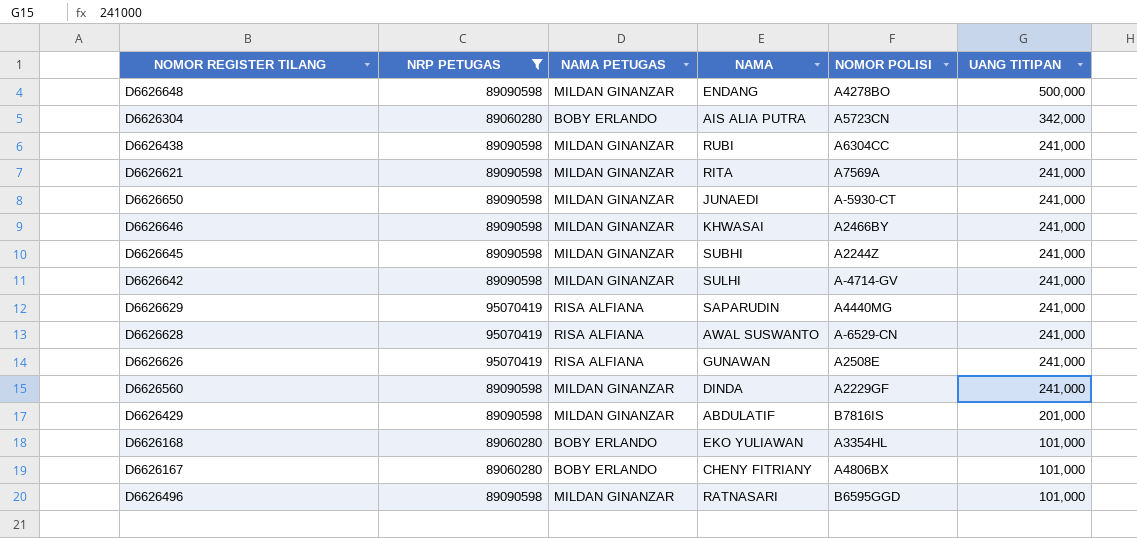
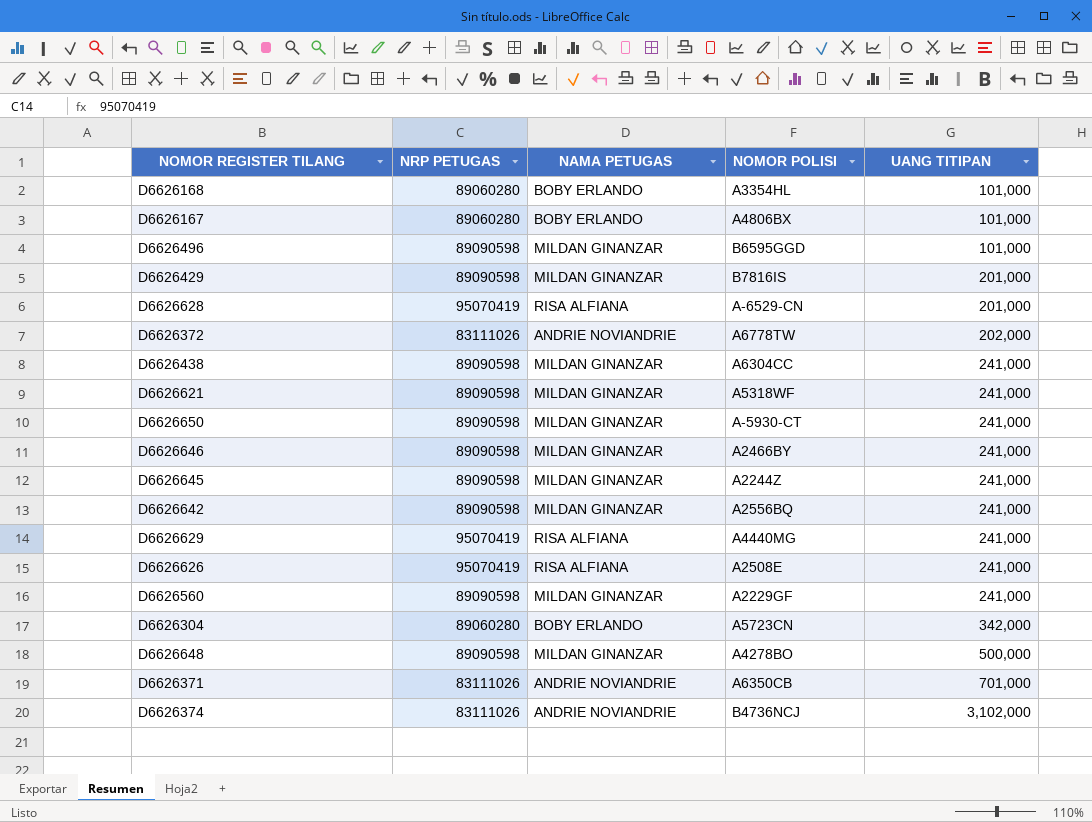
filter: NRP PETUGAS != 83111026 -> none
row order: UANG TITIPAN descending -> UANG TITIPAN ascending
column NAMA | position: 4 -> none
D6626628 | UANG TITIPAN: 241,000 -> 201,000
D6626621 | NOMOR POLISI: A7569A -> A5318WF
D6626642 | NOMOR POLISI: A-4714-GV -> A2556BQ

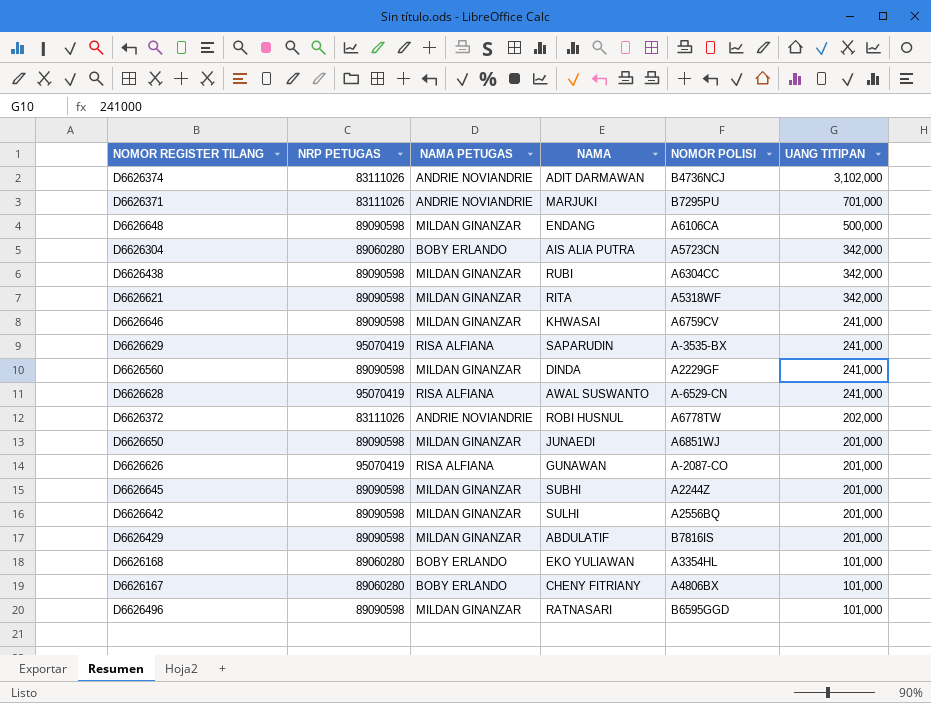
row order: UANG TITIPAN ascending -> UANG TITIPAN descending
column NAMA | position: none -> 4
D6626371 | NOMOR POLISI: A6350CB -> B7295PU
D6626648 | NOMOR POLISI: A4278BO -> A6106CA
D6626438 | UANG TITIPAN: 241,000 -> 342,000
D6626621 | UANG TITIPAN: 241,000 -> 342,000
D6626646 | NOMOR POLISI: A2466BY -> A6759CV
D6626629 | NOMOR POLISI: A4440MG -> A-3535-BX
D6626628 | UANG TITIPAN: 201,000 -> 241,000
D6626650 | NOMOR POLISI: A-5930-CT -> A6851WJ
D6626650 | UANG TITIPAN: 241,000 -> 201,000
D6626626 | NOMOR POLISI: A2508E -> A-2087-CO
D6626626 | UANG TITIPAN: 241,000 -> 201,000
D6626645 | UANG TITIPAN: 241,000 -> 201,000
D6626642 | UANG TITIPAN: 241,000 -> 201,000

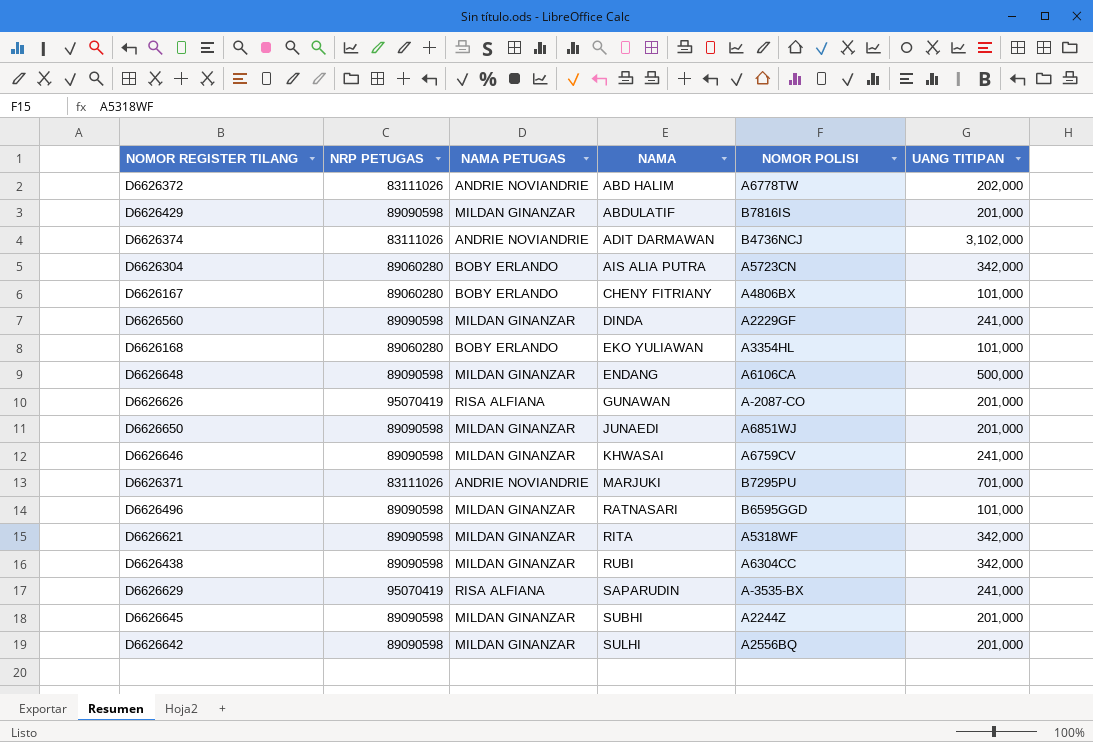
row order: UANG TITIPAN descending -> NAMA ascending
row D6626628: 95070419 | RISA ALFIANA | AWAL SUSWANTO | A-6529-CN | 241,000 -> none
D6626372 | NAMA: ROBI HUSNUL -> ABD HALIM

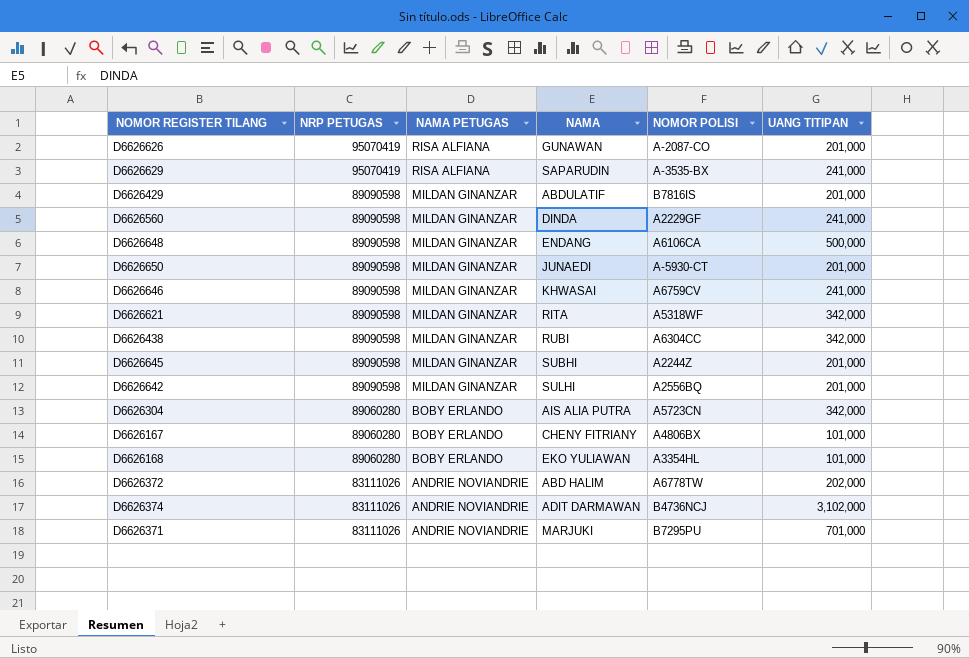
row order: NAMA ascending -> NRP PETUGAS descending
row D6626496: 89090598 | MILDAN GINANZAR | RATNASARI | B6595GGD | 101,000 -> none
D6626650 | NOMOR POLISI: A6851WJ -> A-5930-CT

